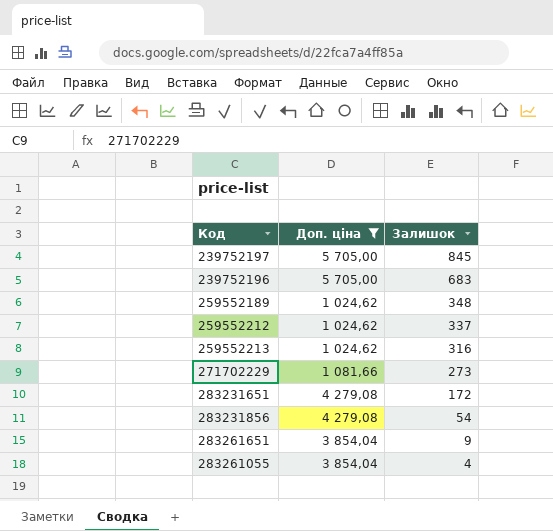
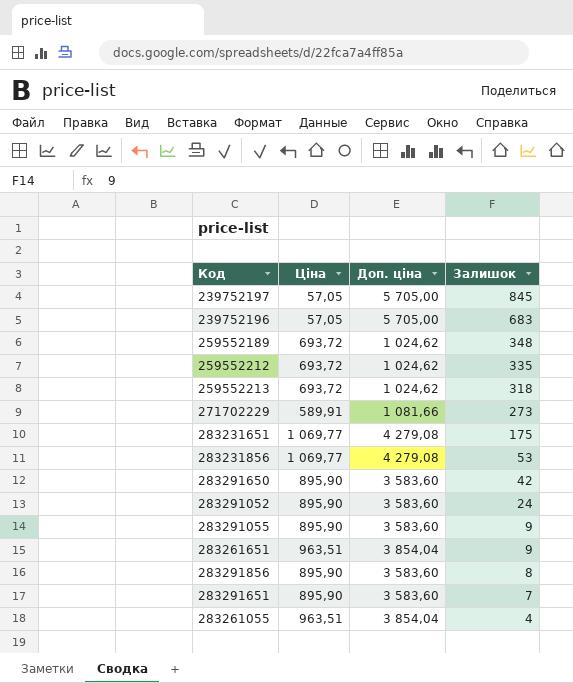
filter: Доп. ціна != 3 583,60 -> none
column Ціна | position: none -> 2
259552212 | Залишок: 337 -> 335
259552213 | Залишок: 316 -> 318
283231651 | Залишок: 172 -> 175
283231856 | Залишок: 54 -> 53

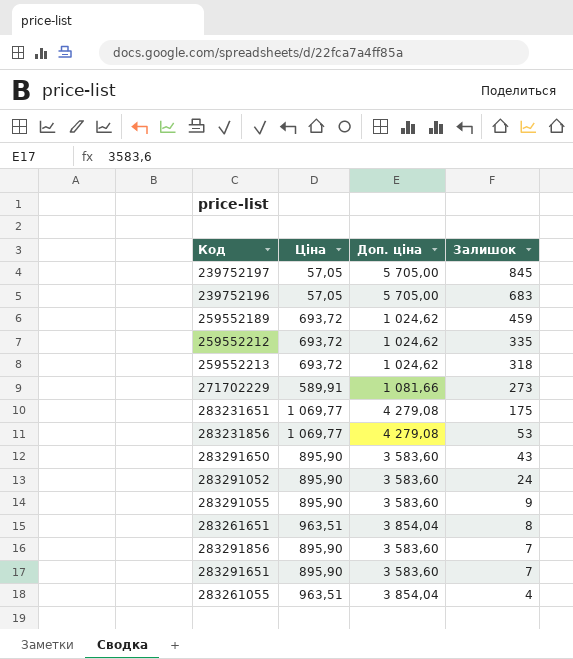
259552189 | Залишок: 348 -> 459
283291650 | Залишок: 42 -> 43
283261651 | Залишок: 9 -> 8
283291856 | Залишок: 8 -> 7

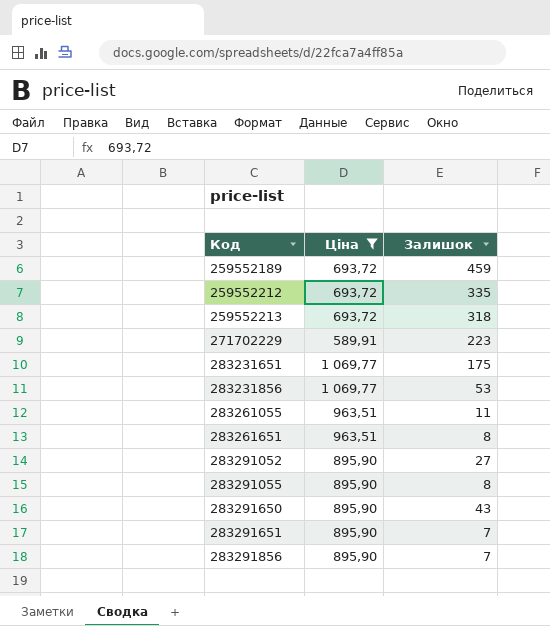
filter: none -> Ціна != 57,05
row order: Залишок descending -> Код ascending
column Доп. ціна | position: 3 -> none
271702229 | Залишок: 273 -> 223
283261055 | Залишок: 4 -> 11
283291052 | Залишок: 24 -> 27
283291055 | Залишок: 9 -> 8

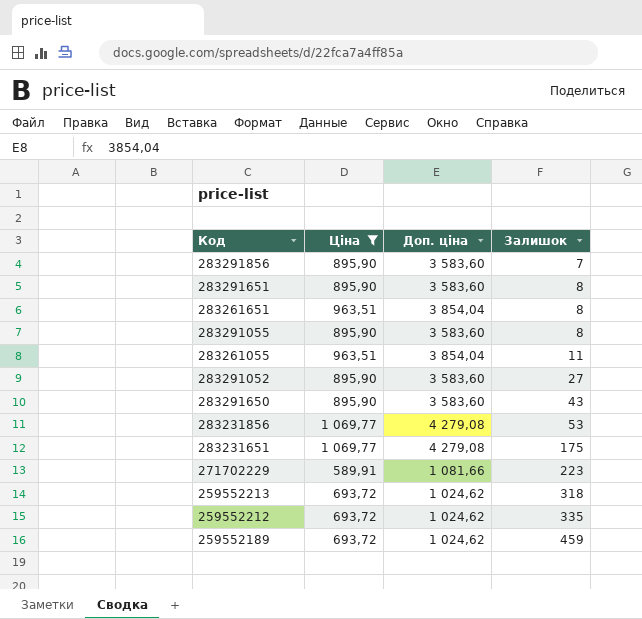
row order: Код ascending -> Залишок ascending
column Доп. ціна | position: none -> 3
283291651 | Залишок: 7 -> 8

